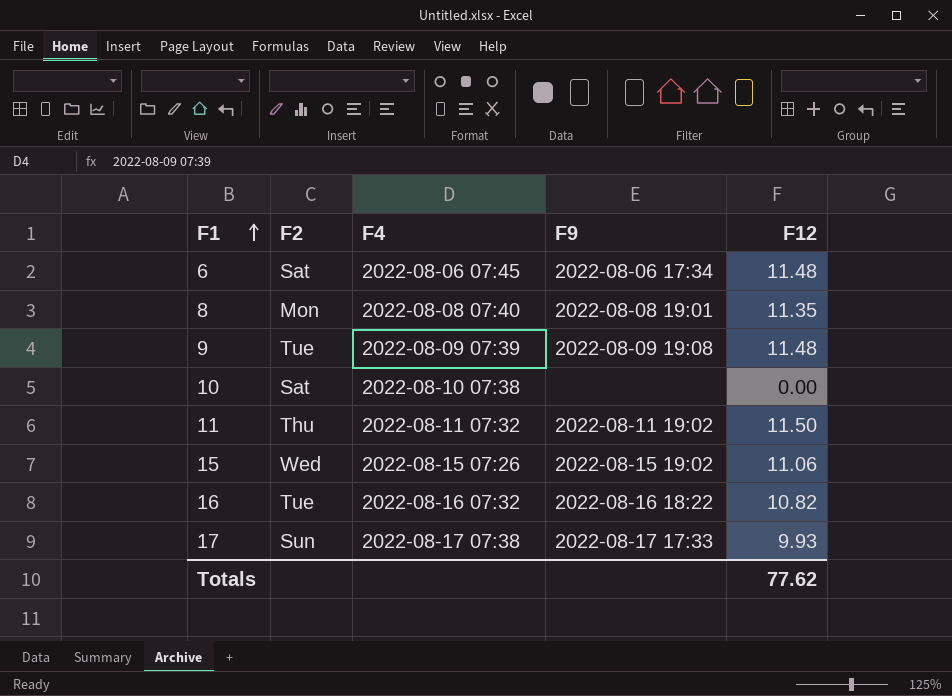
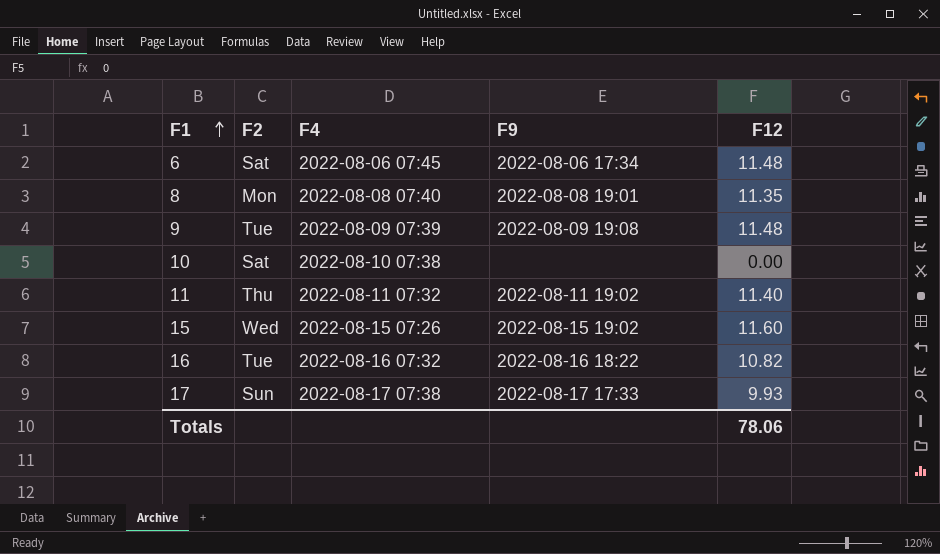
11 | F12: 11.50 -> 11.40
15 | F12: 11.06 -> 11.60
Totals | F12: 77.62 -> 78.06

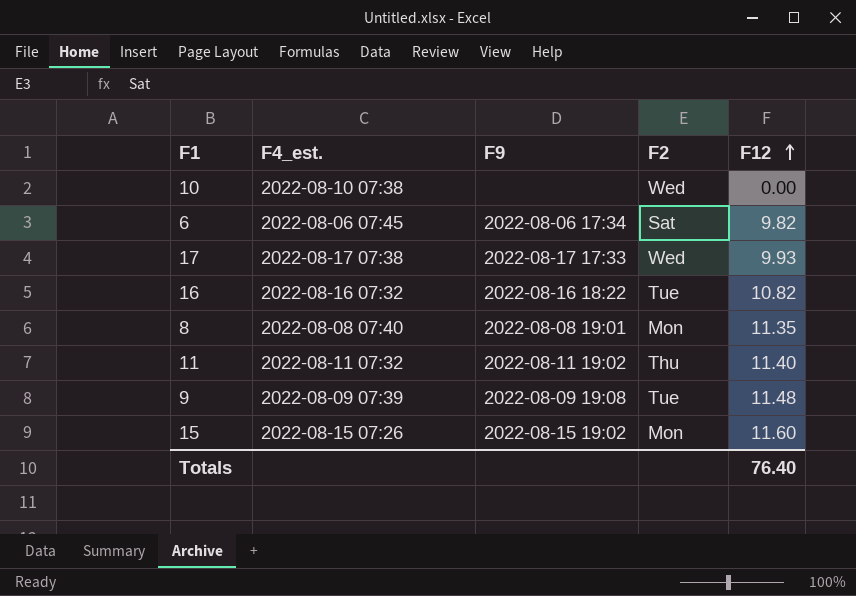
row order: F1 ascending -> F12 ascending
column name: F4 -> F4_est.
column F2 | position: 2 -> 4
10 | F2: Sat -> Wed
6 | F12: 11.48 -> 9.82
17 | F2: Sun -> Wed
15 | F2: Wed -> Mon
Totals | F12: 78.06 -> 76.40

